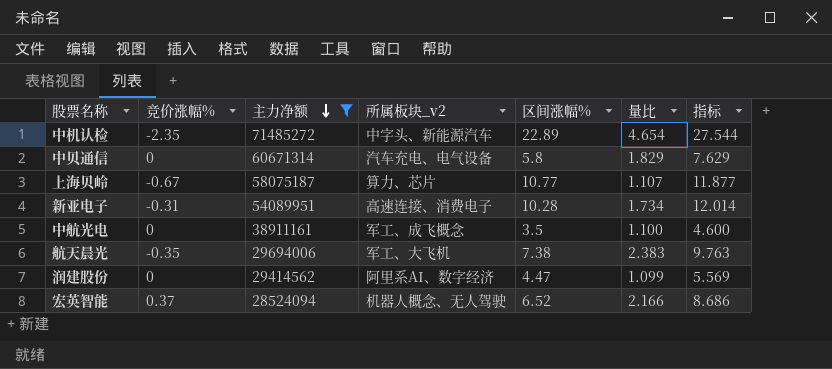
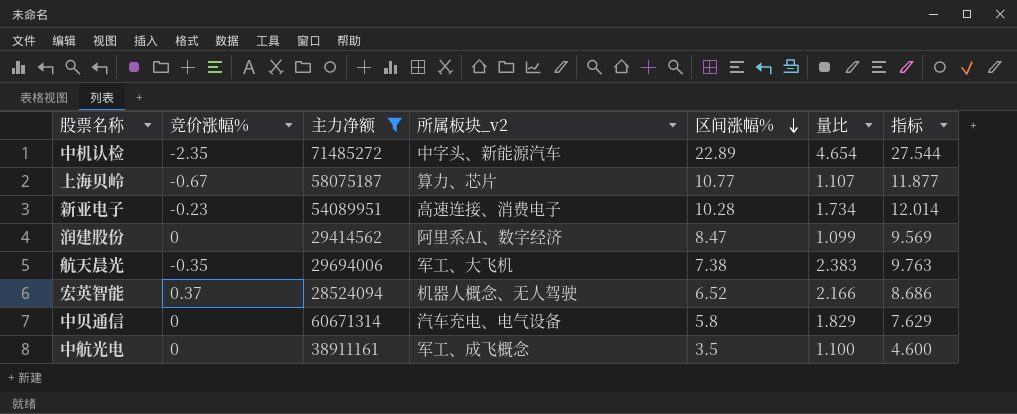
row order: 主力净额 descending -> 区间涨幅% descending
新亚电子 | 竞价涨幅%: -0.31 -> -0.23
润建股份 | 区间涨幅%: 4.47 -> 8.47
润建股份 | 指标: 5.569 -> 9.569

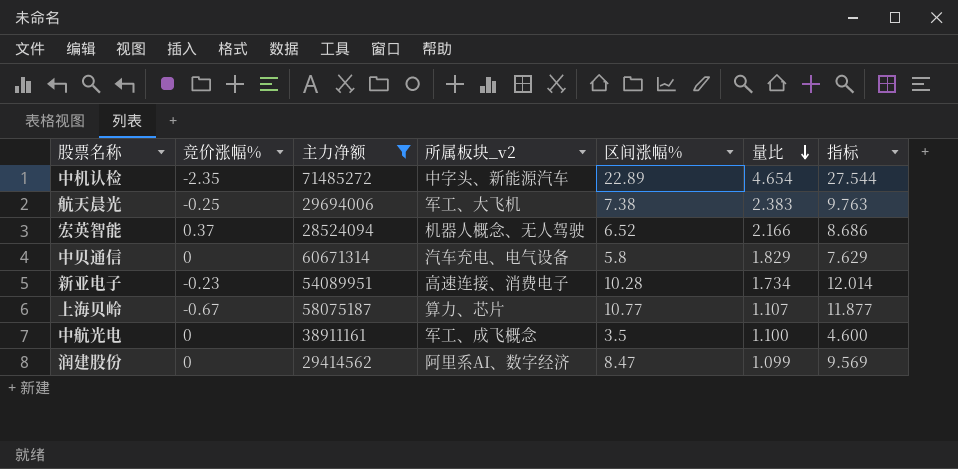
row order: 区间涨幅% descending -> 量比 descending
航天晨光 | 竞价涨幅%: -0.35 -> -0.25

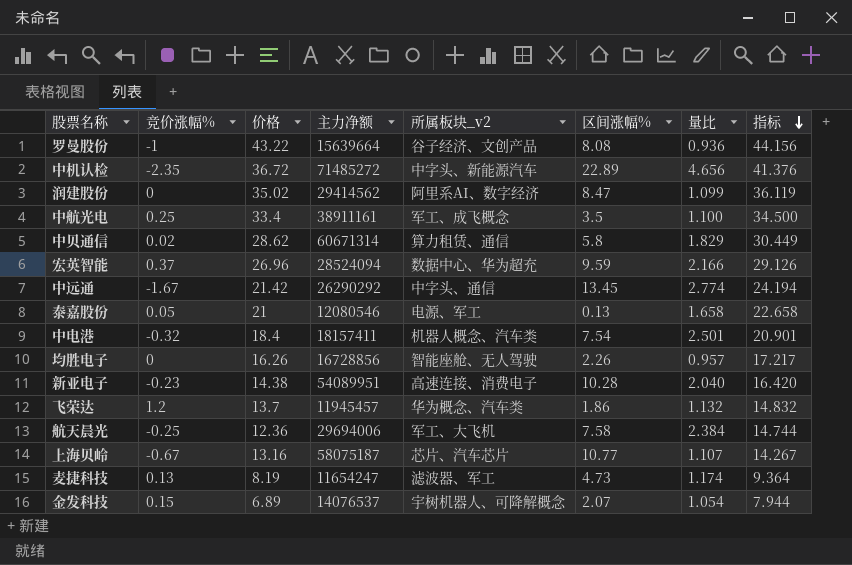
filter: 主力净额 >= 28524094 -> none
row order: 量比 descending -> 指标 descending
column 价格 | position: none -> 3
column 指标 | formula: [区间涨幅%] + [量比] -> [价格] + [量比]
中机认检 | 量比: 4.654 -> 4.656
中航光电 | 竞价涨幅%: 0 -> 0.25
中贝通信 | 竞价涨幅%: 0 -> 0.02
中贝通信 | 所属板块_v2: 汽车充电、电气设备 -> 算力租赁、通信
宏英智能 | 所属板块_v2: 机器人概念、无人驾驶 -> 数据中心、华为超充
宏英智能 | 区间涨幅%: 6.52 -> 9.59
新亚电子 | 量比: 1.734 -> 2.040
航天晨光 | 区间涨幅%: 7.38 -> 7.58
航天晨光 | 量比: 2.383 -> 2.384
上海贝岭 | 所属板块_v2: 算力、芯片 -> 芯片、汽车芯片

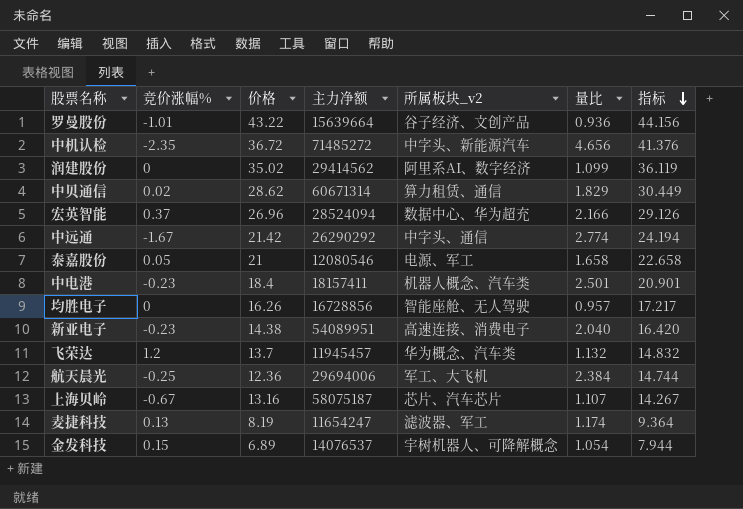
column 区间涨幅% | position: 6 -> none
row 中航光电: 0.25 | 33.4 | 38911161 | 军工、成飞概念 | 3.5 | 1.100 | 34.500 -> none
罗曼股份 | 竞价涨幅%: -1 -> -1.01
中电港 | 竞价涨幅%: -0.32 -> -0.23

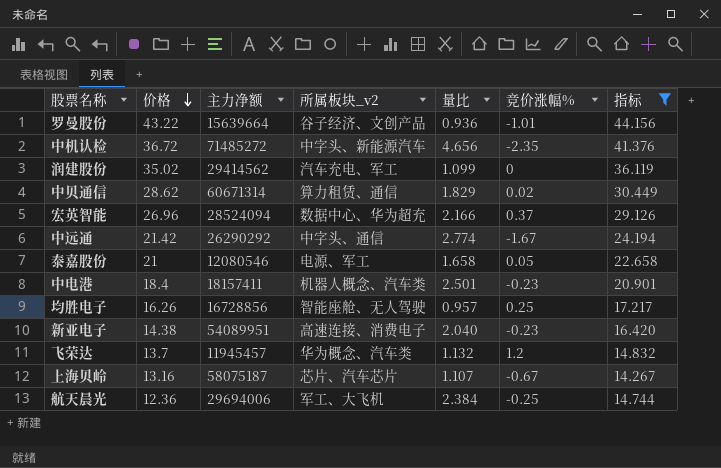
filter: none -> 指标 >= 14.267
row order: 指标 descending -> 价格 descending
column 竞价涨幅% | position: 2 -> 6
润建股份 | 所属板块_v2: 阿里系AI、数字经济 -> 汽车充电、军工
均胜电子 | 竞价涨幅%: 0 -> 0.25

